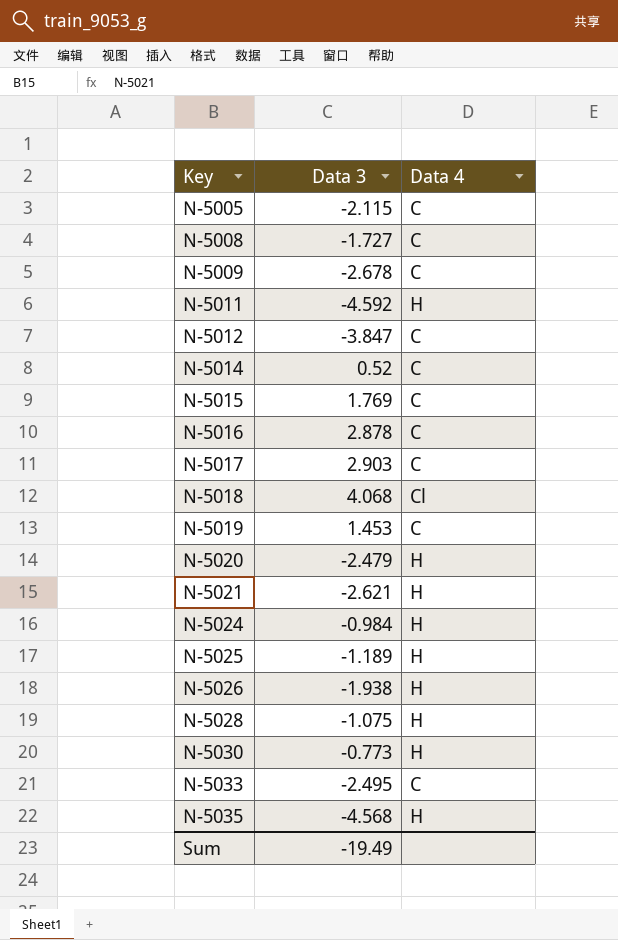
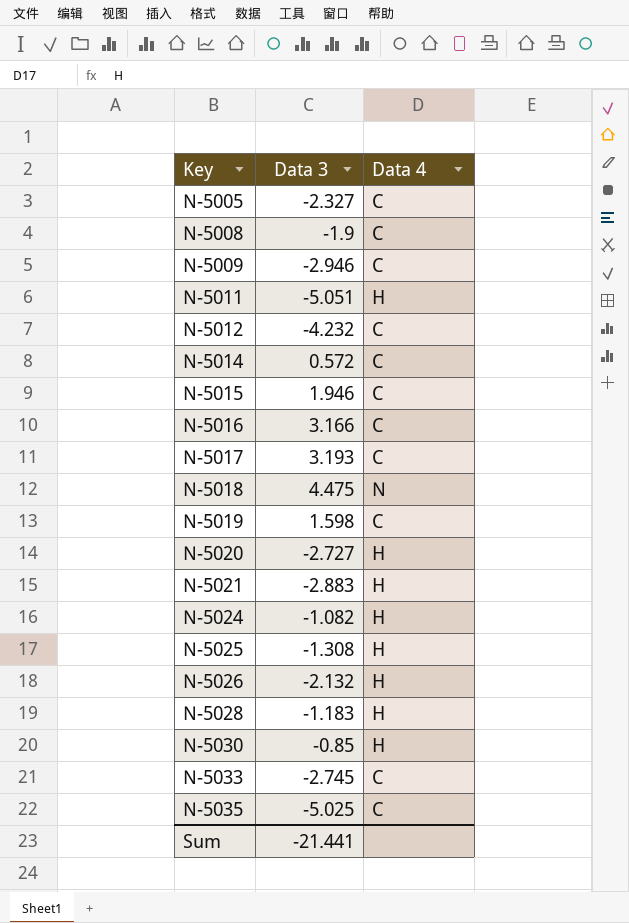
N-5005 | Data 3: -2.115 -> -2.327
N-5008 | Data 3: -1.727 -> -1.9
N-5009 | Data 3: -2.678 -> -2.946
N-5011 | Data 3: -4.592 -> -5.051
N-5012 | Data 3: -3.847 -> -4.232
N-5014 | Data 3: 0.52 -> 0.572
N-5015 | Data 3: 1.769 -> 1.946
N-5016 | Data 3: 2.878 -> 3.166
N-5017 | Data 3: 2.903 -> 3.193
N-5018 | Data 3: 4.068 -> 4.475
N-5018 | Data 4: Cl -> N
N-5019 | Data 3: 1.453 -> 1.598
N-5020 | Data 3: -2.479 -> -2.727
N-5021 | Data 3: -2.621 -> -2.883
N-5024 | Data 3: -0.984 -> -1.082
N-5025 | Data 3: -1.189 -> -1.308
N-5026 | Data 3: -1.938 -> -2.132
N-5028 | Data 3: -1.075 -> -1.183
N-5030 | Data 3: -0.773 -> -0.85
N-5033 | Data 3: -2.495 -> -2.745
N-5035 | Data 3: -4.568 -> -5.025
N-5035 | Data 4: H -> C
Sum | Data 3: -19.49 -> -21.441

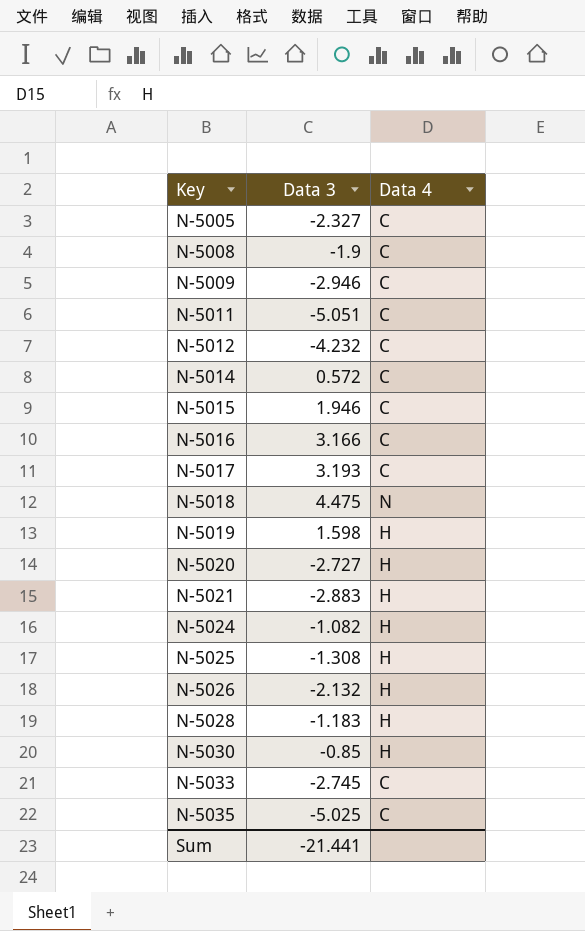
N-5011 | Data 4: H -> C
N-5019 | Data 4: C -> H

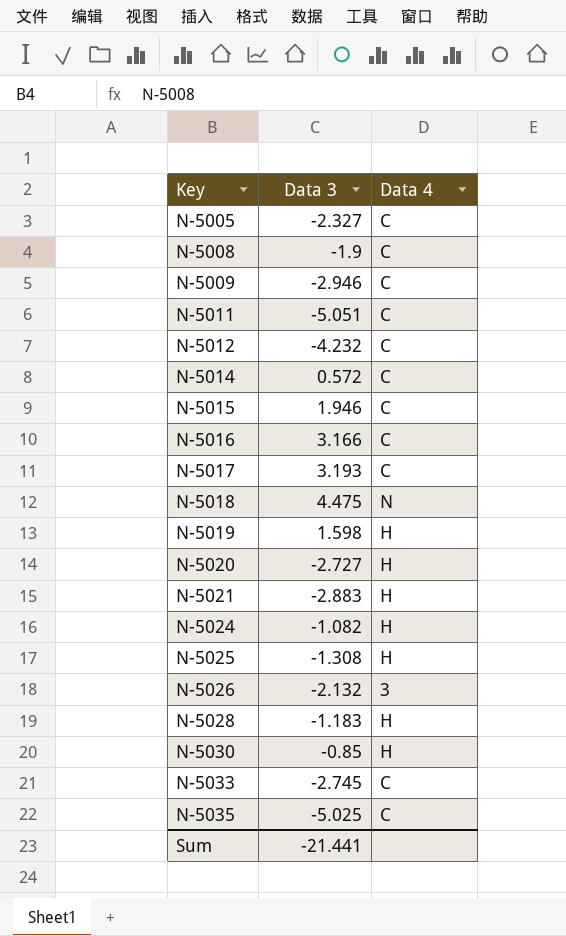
N-5026 | Data 4: H -> 3

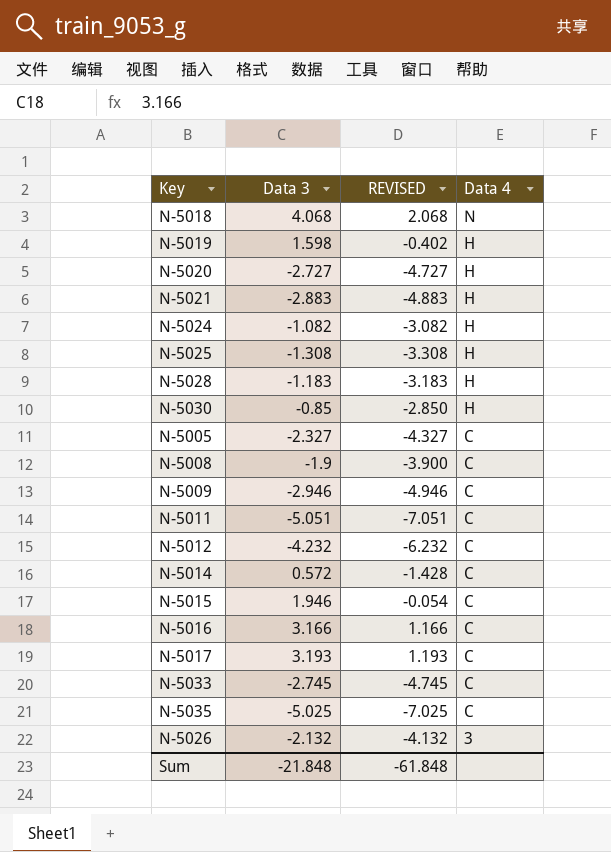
row order: Key ascending -> Data 4 descending
column REVISED | formula: none -> [Data 3] - 2
N-5018 | Data 3: 4.475 -> 4.068
Sum | Data 3: -21.441 -> -21.848

